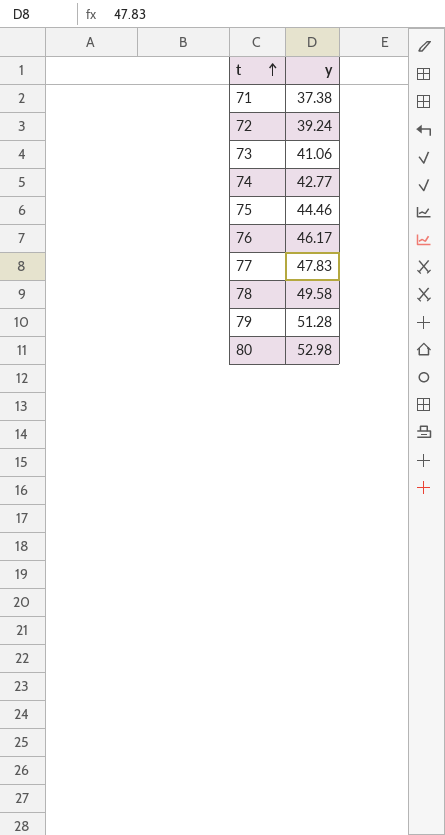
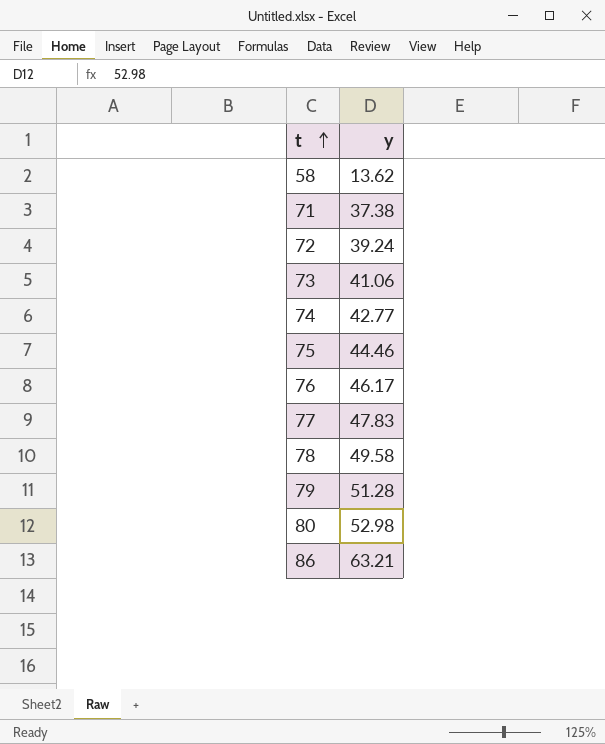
row 58: none -> 13.62
row 86: none -> 63.21

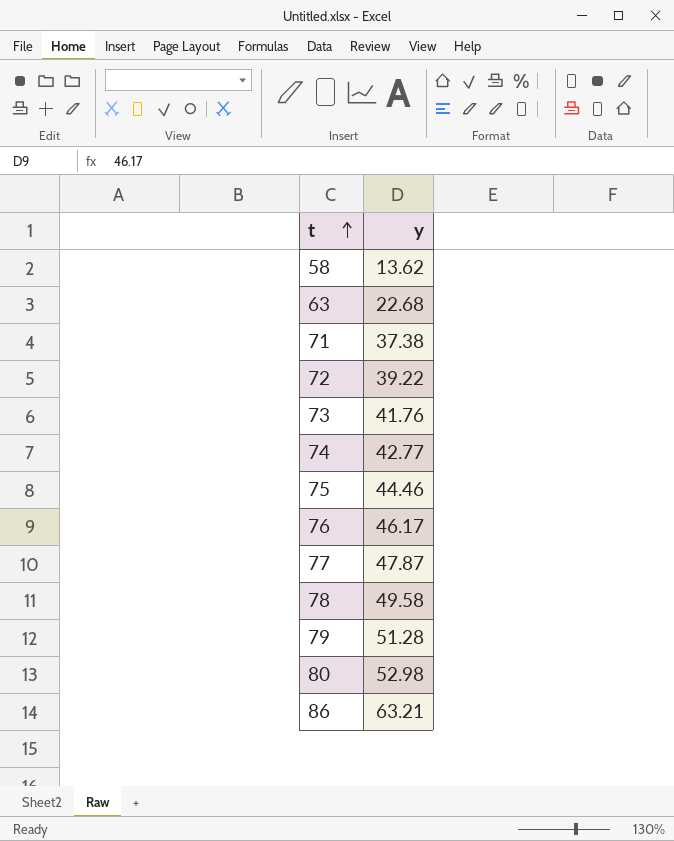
row 63: none -> 22.68
72 | y: 39.24 -> 39.22
73 | y: 41.06 -> 41.76
77 | y: 47.83 -> 47.87

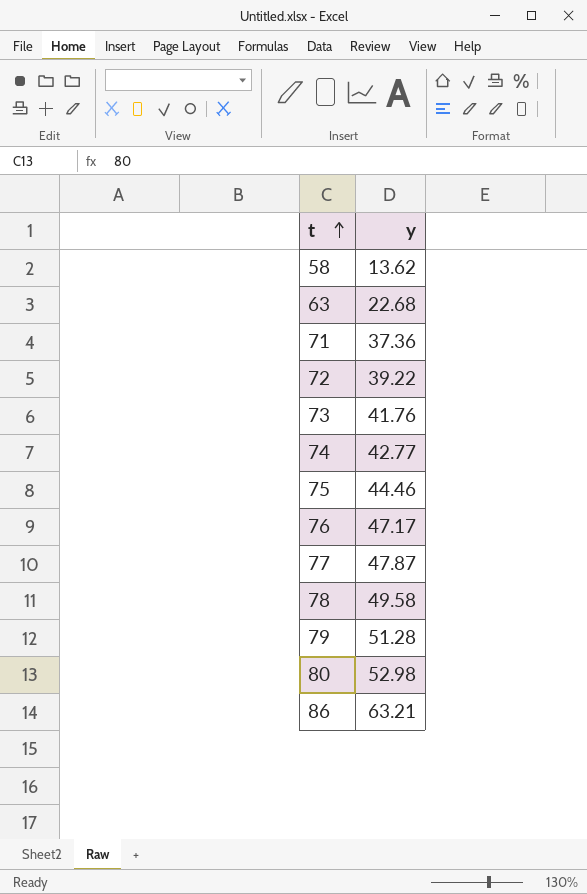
71 | y: 37.38 -> 37.36
76 | y: 46.17 -> 47.17

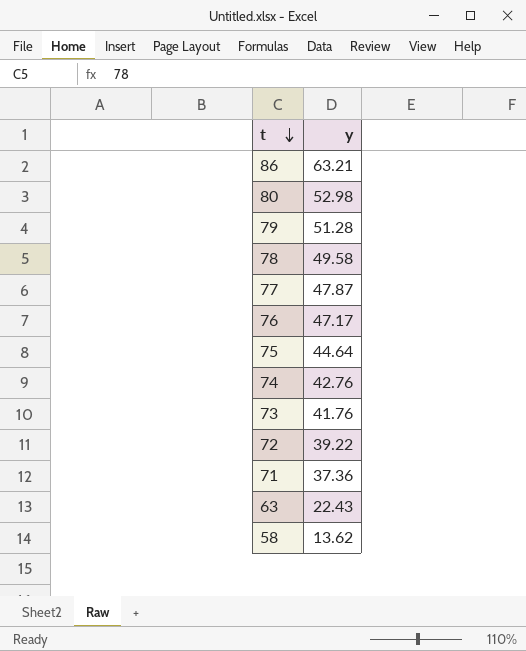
row order: t ascending -> t descending
75 | y: 44.46 -> 44.64
74 | y: 42.77 -> 42.76
63 | y: 22.68 -> 22.43

